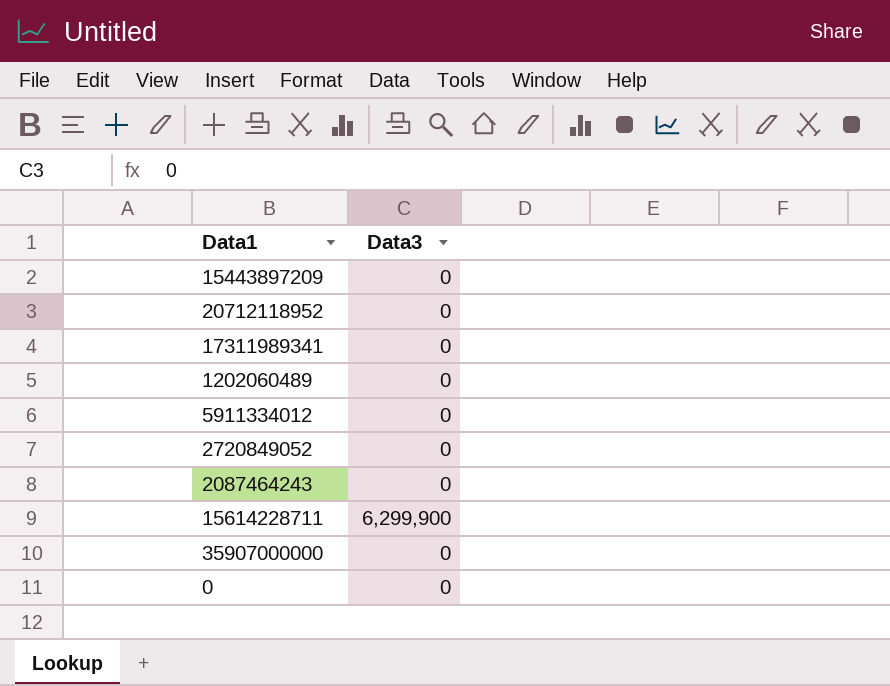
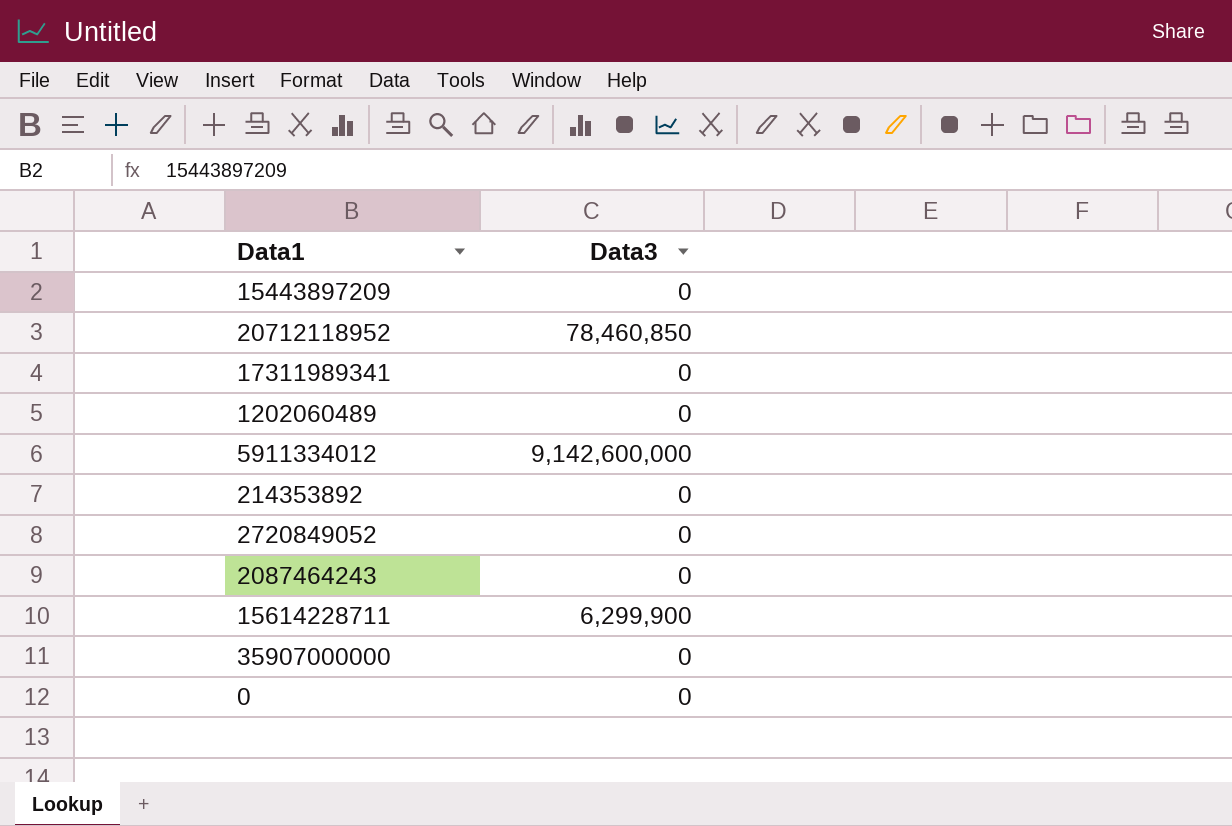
20712118952 | Data3: 0 -> 78,460,850
5911334012 | Data3: 0 -> 9,142,600,000
row 214353892: none -> 0

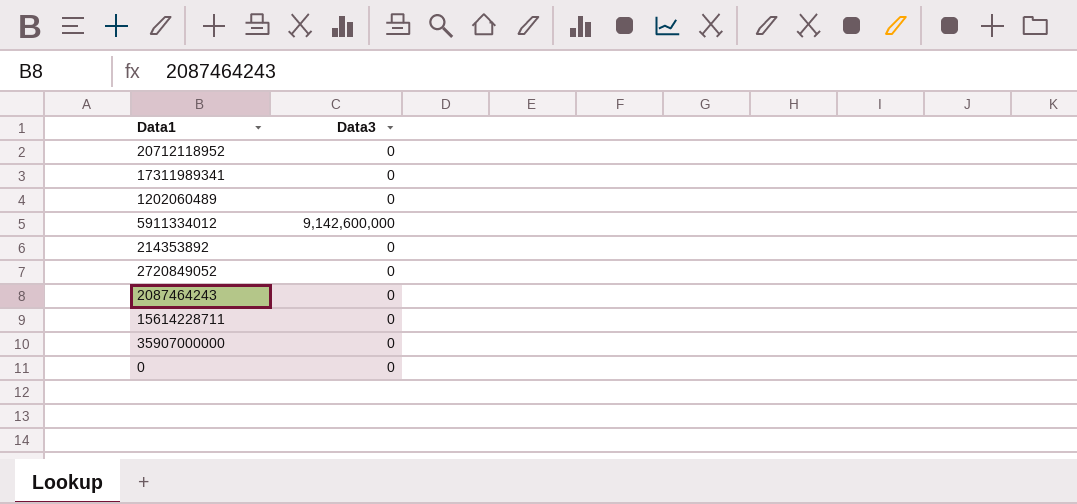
row 15443897209: 0 -> none
20712118952 | Data3: 78,460,850 -> 0
15614228711 | Data3: 6,299,900 -> 0

